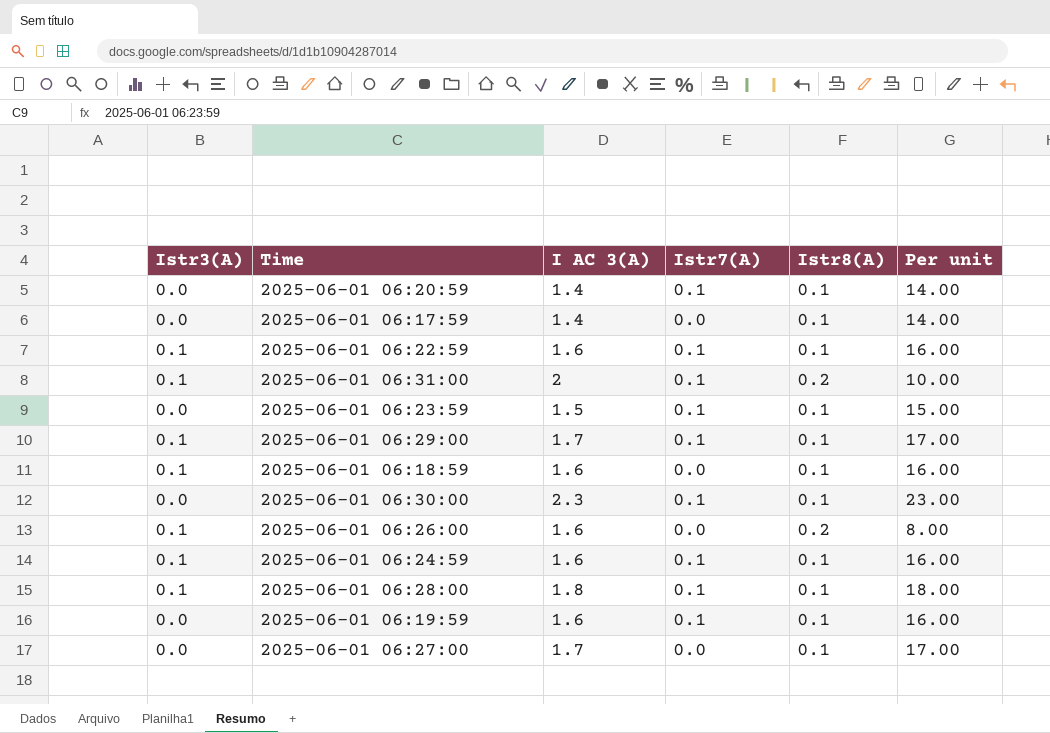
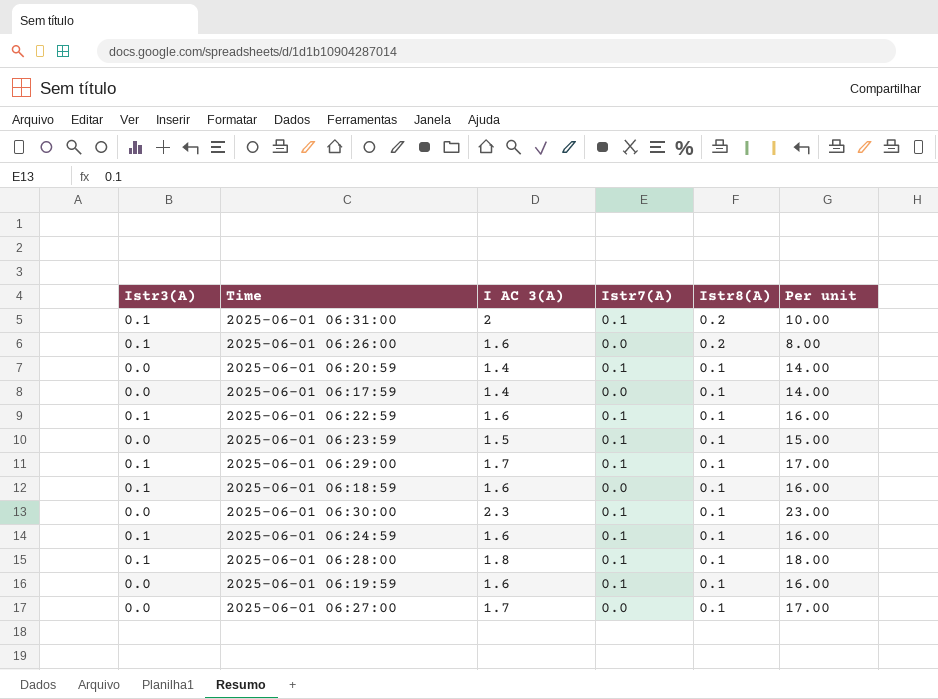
row order: none -> Istr8(A) descending

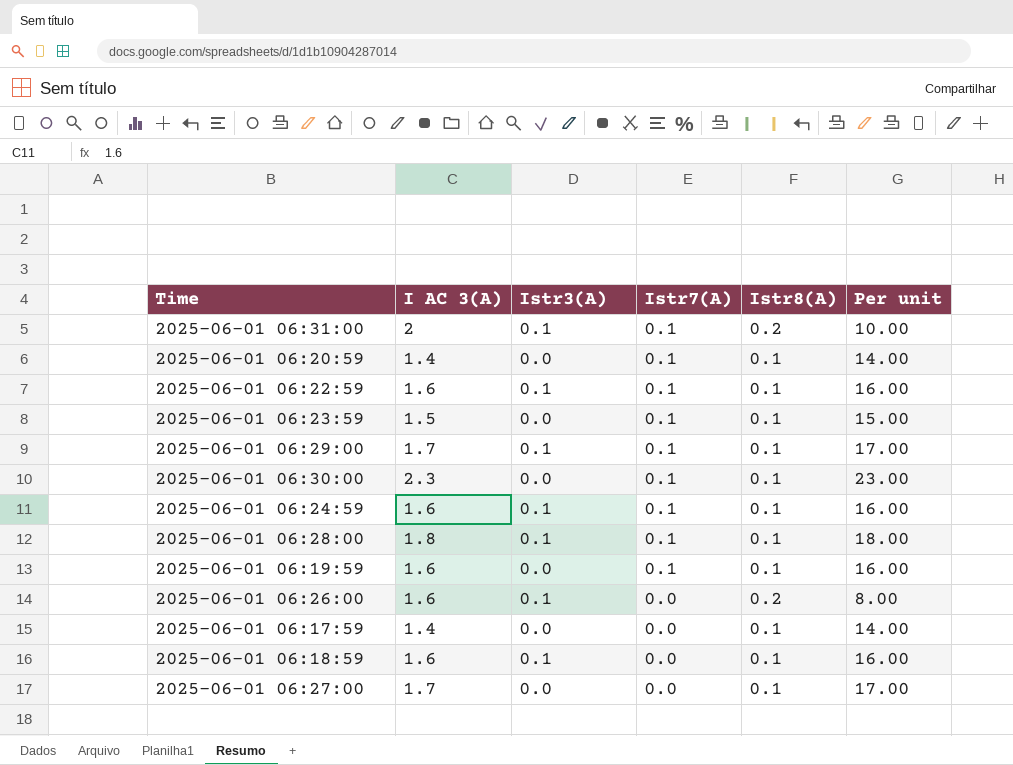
row order: Istr8(A) descending -> Istr7(A) descending
column Istr3(A) | position: 1 -> 3

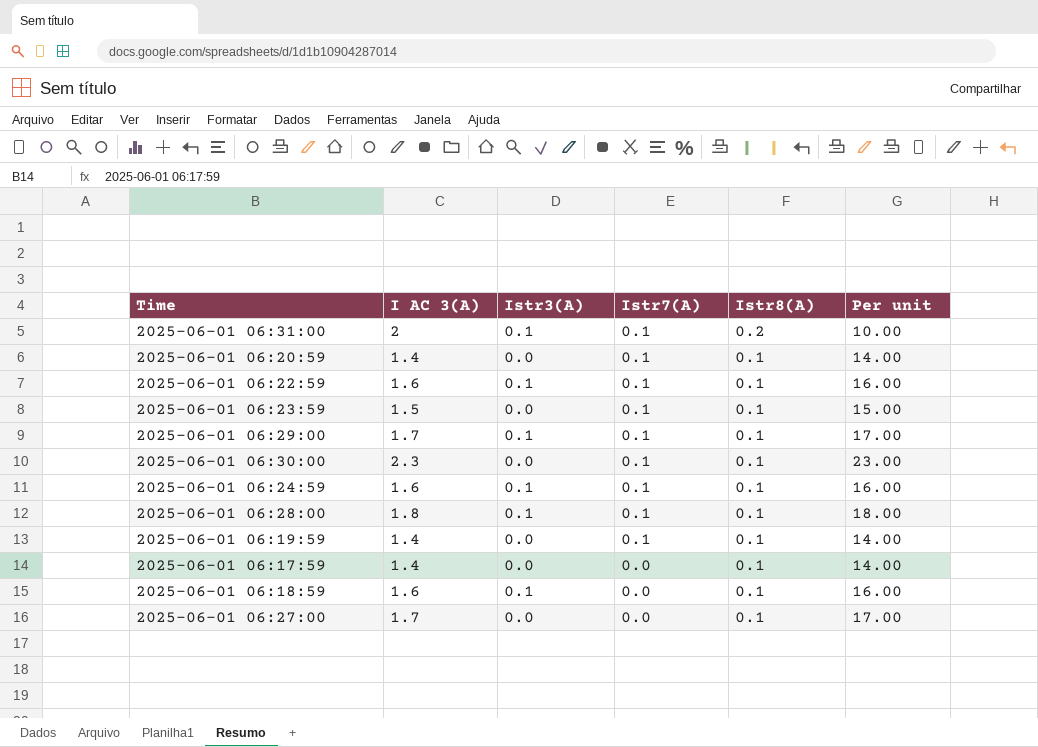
row 2025-06-01 06:26:00: 1.6 | 0.1 | 0.0 | 0.2 | 8.00 -> none
2025-06-01 06:19:59 | I AC 3(A): 1.6 -> 1.4
2025-06-01 06:19:59 | Per unit: 16.00 -> 14.00

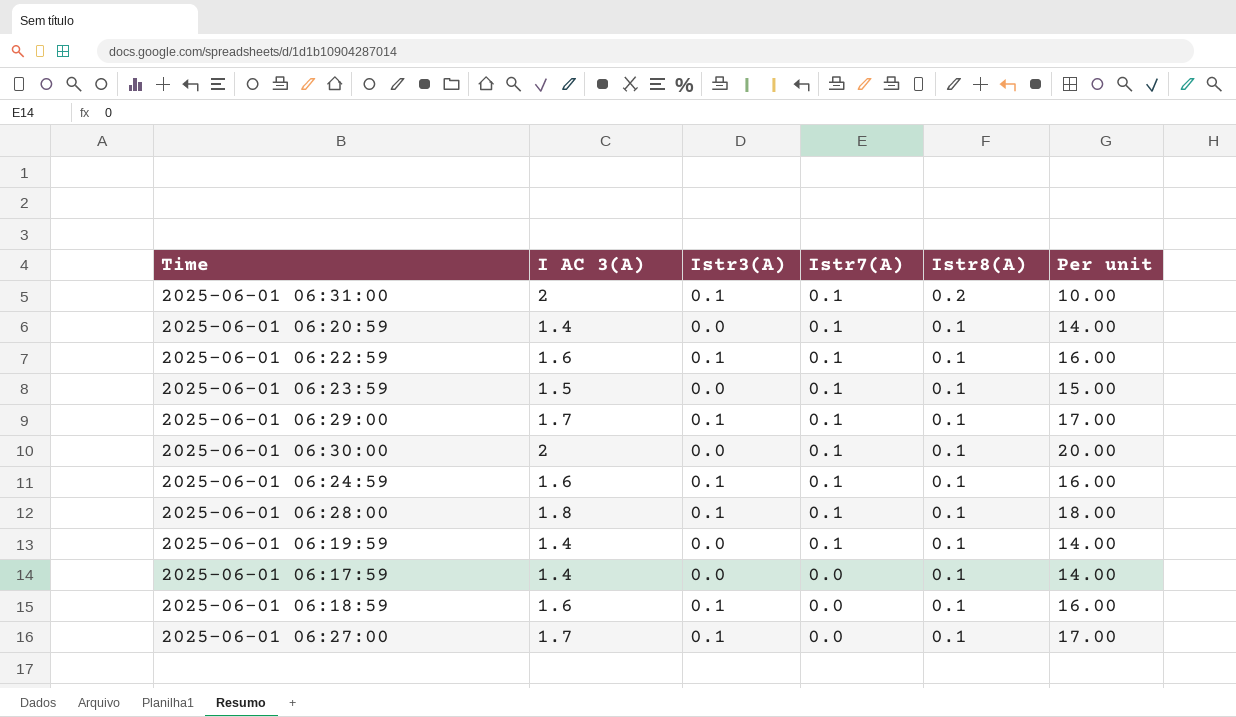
2025-06-01 06:30:00 | I AC 3(A): 2.3 -> 2
2025-06-01 06:30:00 | Per unit: 23.00 -> 20.00
2025-06-01 06:27:00 | Istr3(A): 0.0 -> 0.1

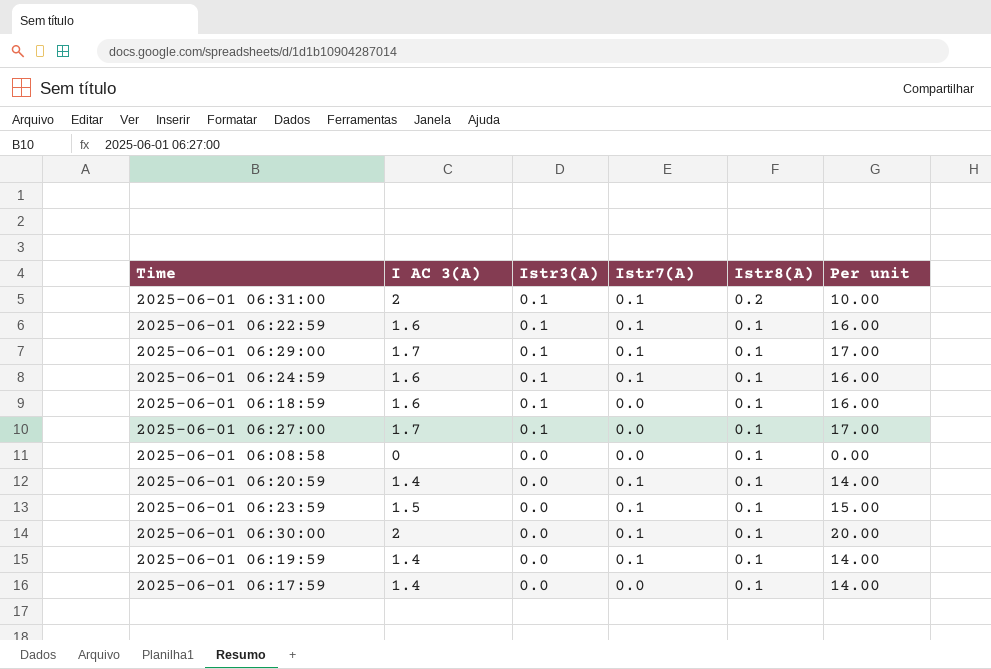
row order: Istr7(A) descending -> Istr3(A) descending
row 2025-06-01 06:28:00: 1.8 | 0.1 | 0.1 | 0.1 | 18.00 -> none
row 2025-06-01 06:08:58: none -> 0 | 0.0 | 0.0 | 0.1 | 0.00

